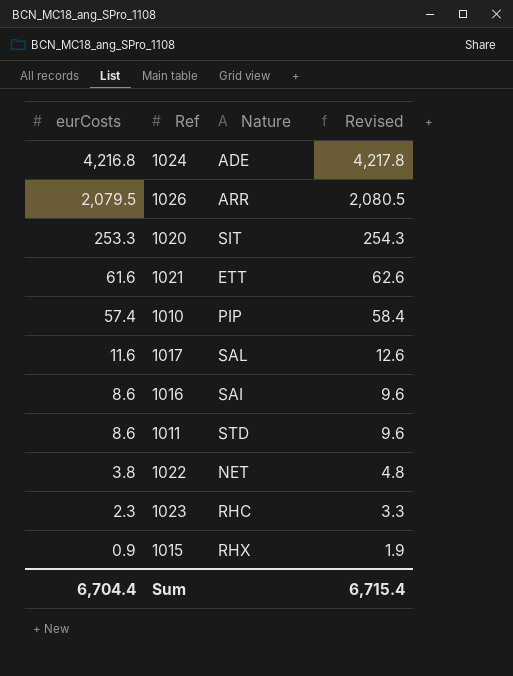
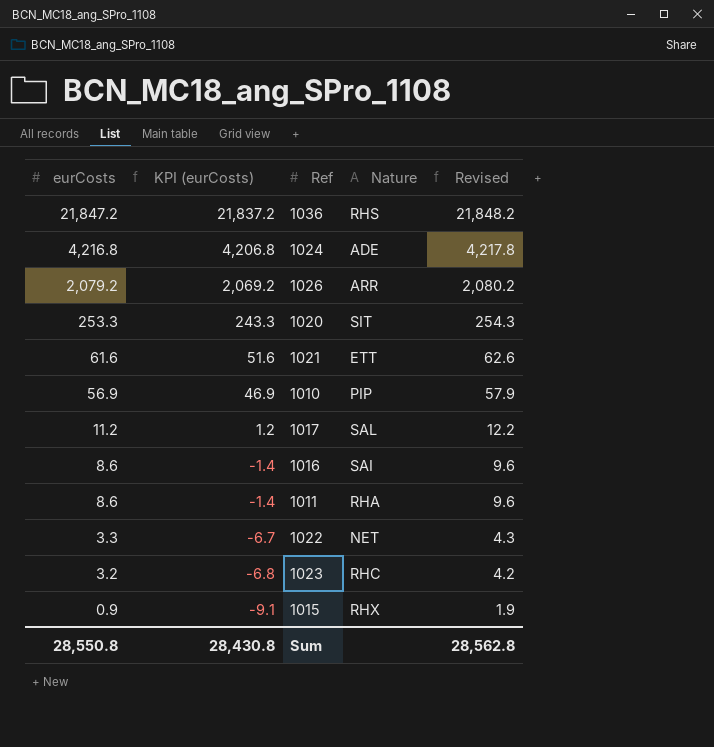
column KPI (eurCosts) | formula: none -> [eurCosts] - 10
row 1036: none -> 21,847.2 | 21,837.2 | RHS | 21,848.2
1026 | eurCosts: 2,079.5 -> 2,079.2
1026 | Revised: 2,080.5 -> 2,080.2
1010 | eurCosts: 57.4 -> 56.9
1010 | Revised: 58.4 -> 57.9
1017 | eurCosts: 11.6 -> 11.2
1017 | Revised: 12.6 -> 12.2
1011 | Nature: STD -> RHA
1022 | eurCosts: 3.8 -> 3.3
1022 | Revised: 4.8 -> 4.3
1023 | eurCosts: 2.3 -> 3.2
1023 | Revised: 3.3 -> 4.2
Sum | eurCosts: 6,704.4 -> 28,550.8
Sum | Revised: 6,715.4 -> 28,562.8

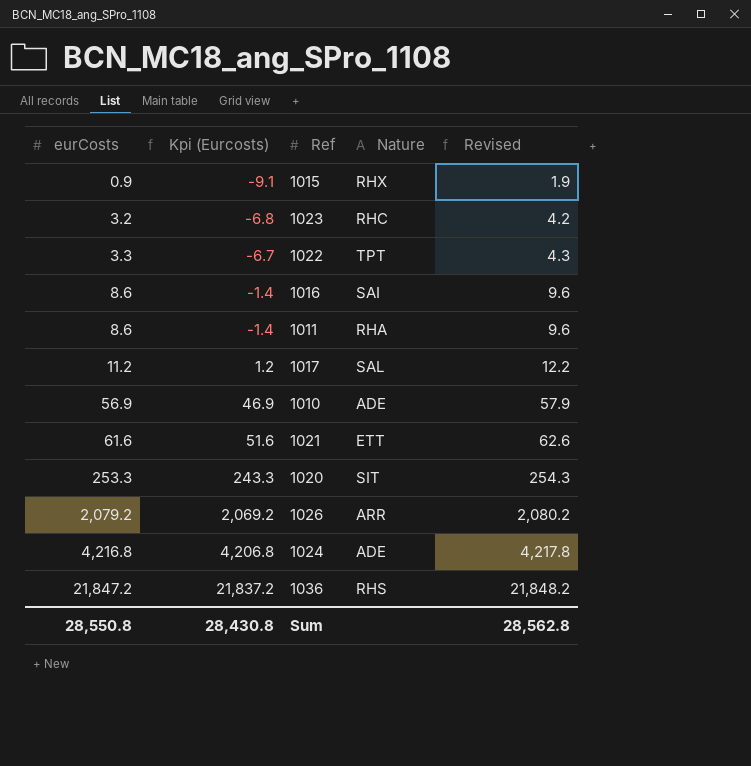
row order: eurCosts descending -> eurCosts ascending
column name: KPI (eurCosts) -> Kpi (Eurcosts)
1022 | Nature: NET -> TPT
1010 | Nature: PIP -> ADE

